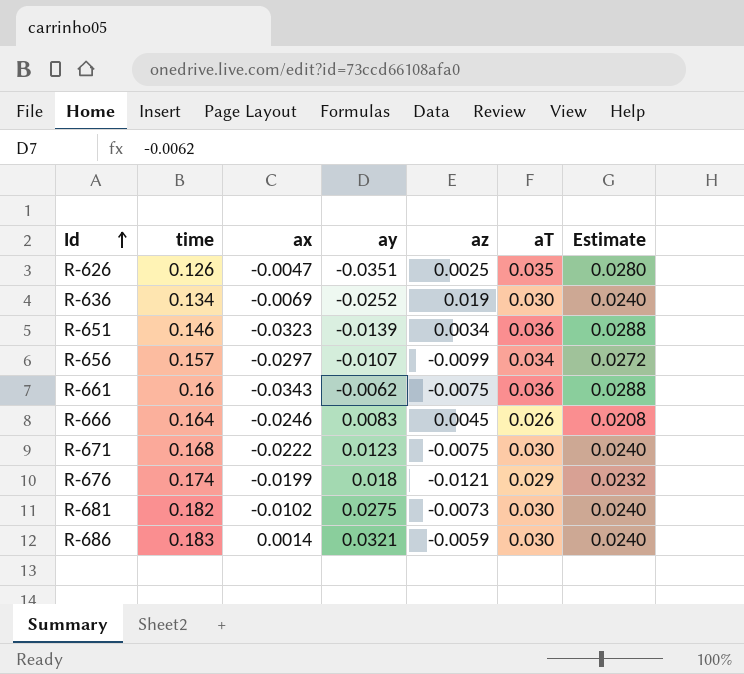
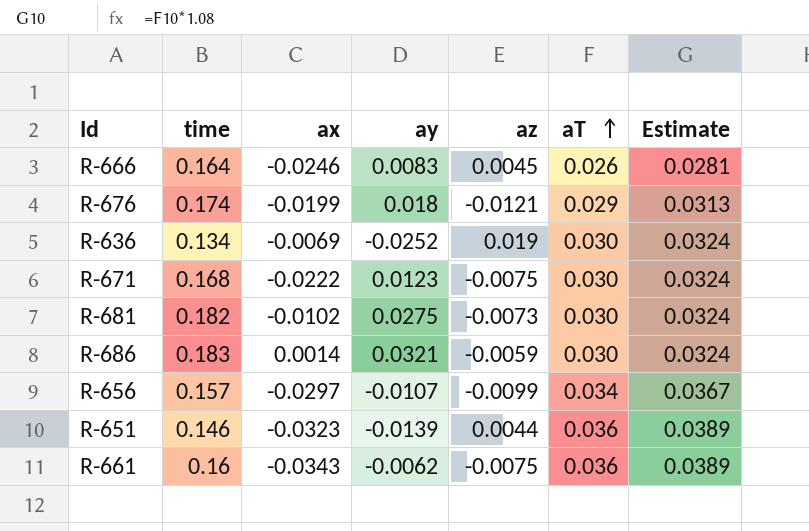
row order: Id ascending -> aT ascending
column Estimate | formula: [aT] * 0.8 -> [aT] * 1.08
row R-626: 0.126 | -0.0047 | -0.0351 | 0.0025 | 0.035 | 0.0280 -> none
R-651 | az: 0.0034 -> 0.0044

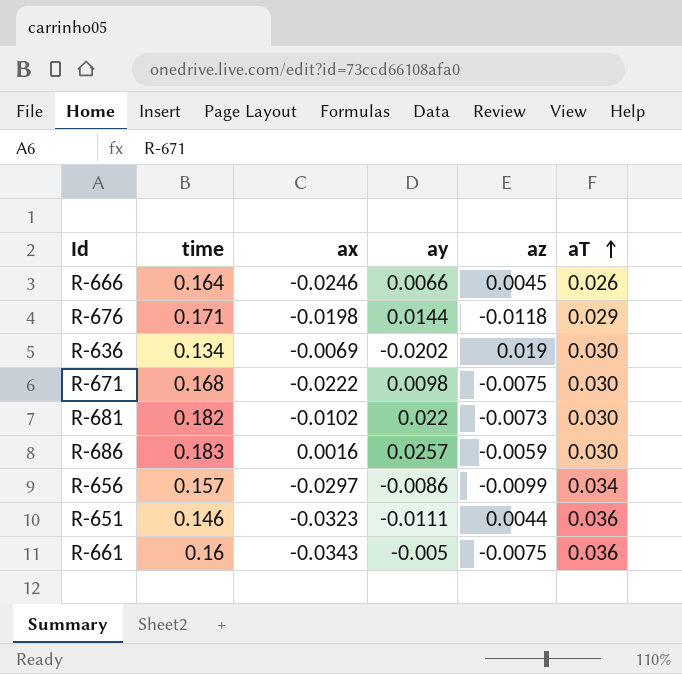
column Estimate | formula: [aT] * 1.08 -> none
R-666 | ay: 0.0083 -> 0.0066
R-676 | time: 0.174 -> 0.171
R-676 | ax: -0.0199 -> -0.0198
R-676 | ay: 0.018 -> 0.0144
R-676 | az: -0.0121 -> -0.0118
R-636 | ay: -0.0252 -> -0.0202
R-671 | ay: 0.0123 -> 0.0098
R-681 | ay: 0.0275 -> 0.022
R-686 | ax: 0.0014 -> 0.0016
R-686 | ay: 0.0321 -> 0.0257
R-656 | ay: -0.0107 -> -0.0086
R-651 | ay: -0.0139 -> -0.0111
R-661 | ay: -0.0062 -> -0.005

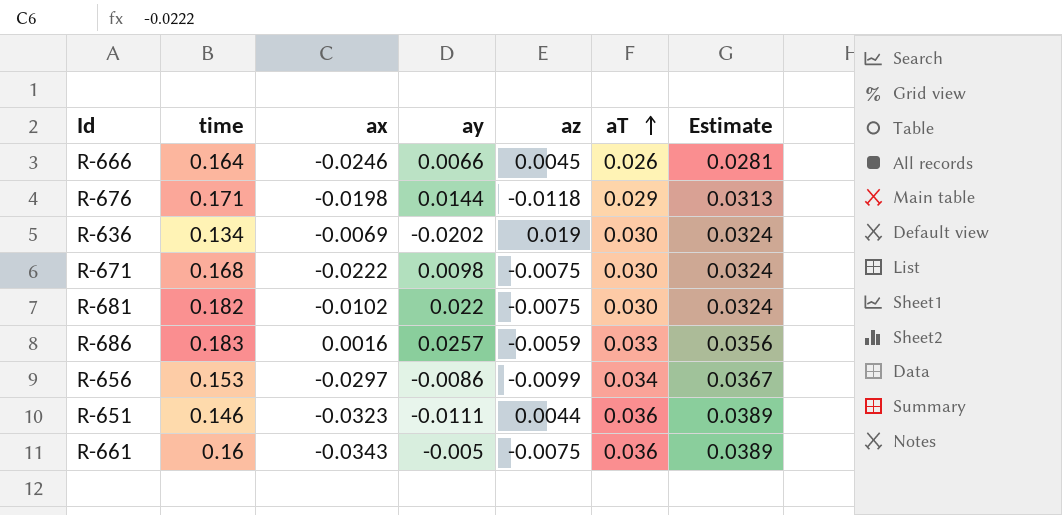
column Estimate | formula: none -> [aT] * 1.08
R-681 | az: -0.0073 -> -0.0075
R-686 | aT: 0.030 -> 0.033
R-656 | time: 0.157 -> 0.153

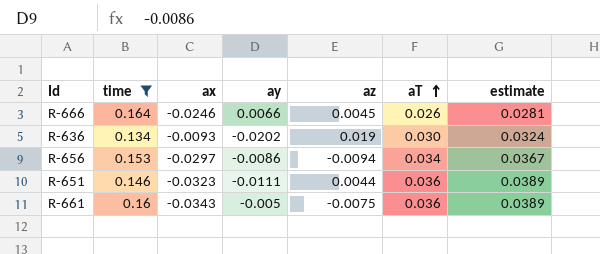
filter: none -> time <= 0.164
column name: Estimate -> estimate
R-636 | ax: -0.0069 -> -0.0093
R-656 | az: -0.0099 -> -0.0094

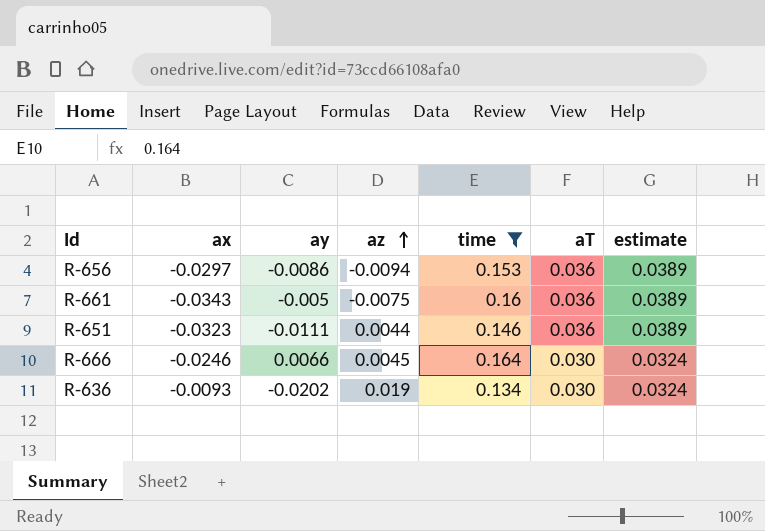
row order: aT ascending -> az ascending
column time | position: 2 -> 5
R-656 | aT: 0.034 -> 0.036
R-656 | estimate: 0.0367 -> 0.0389
R-666 | aT: 0.026 -> 0.030
R-666 | estimate: 0.0281 -> 0.0324

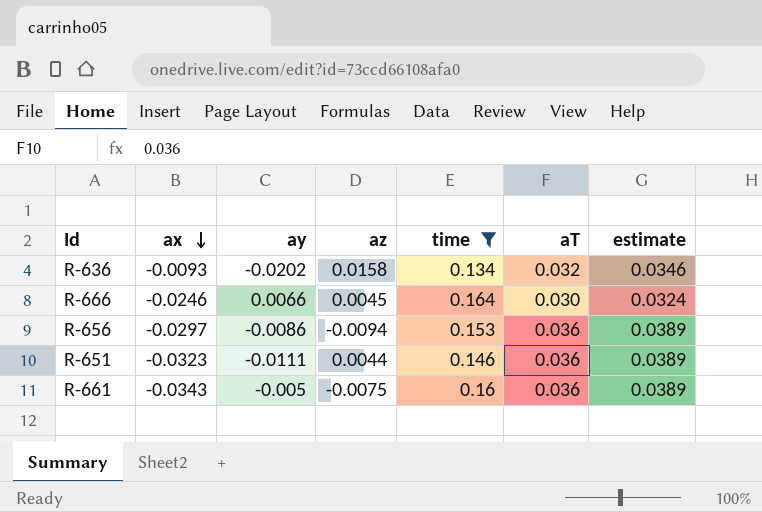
row order: az ascending -> ax descending
R-636 | az: 0.019 -> 0.0158
R-636 | aT: 0.030 -> 0.032
R-636 | estimate: 0.0324 -> 0.0346

